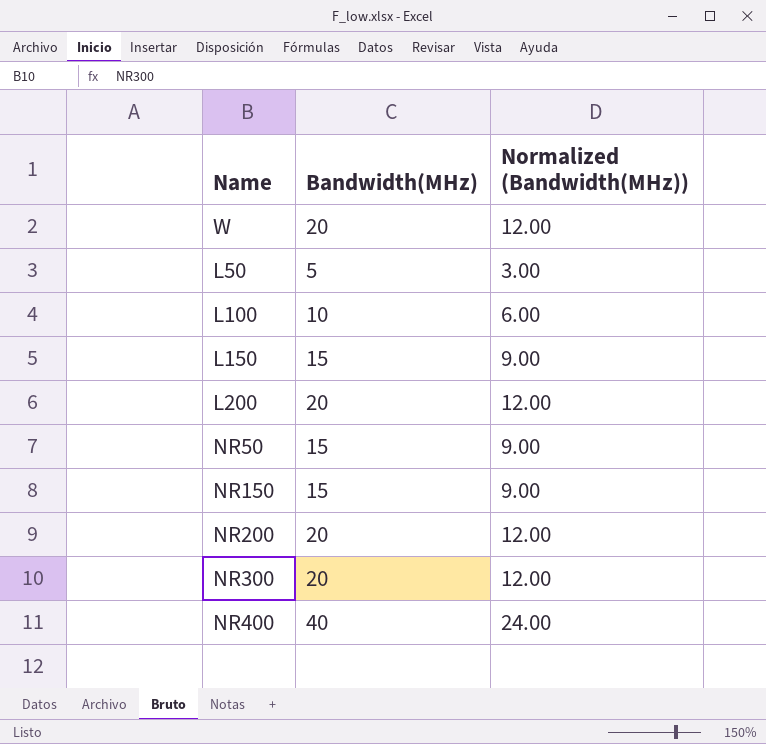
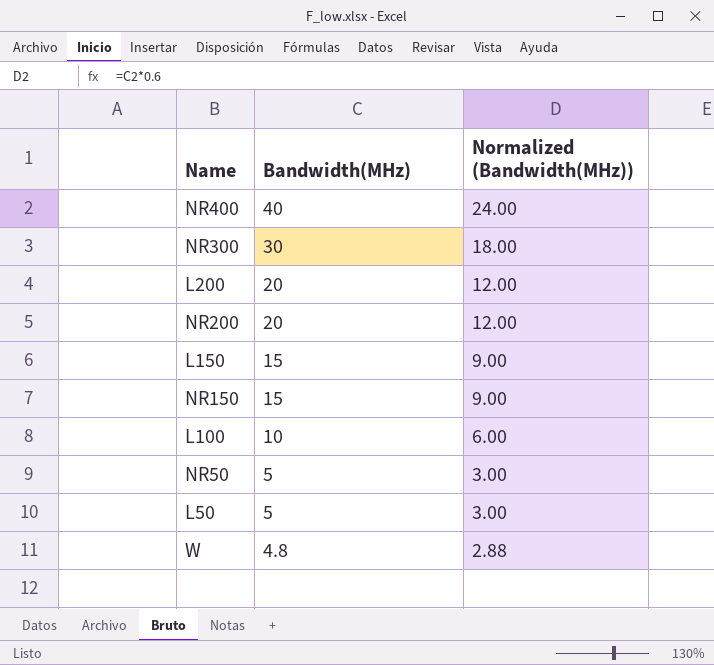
row order: none -> Bandwidth(MHz) descending
NR300 | Bandwidth(MHz): 20 -> 30
NR300 | Normalized (Bandwidth(MHz)): 12.00 -> 18.00
NR50 | Bandwidth(MHz): 15 -> 5
NR50 | Normalized (Bandwidth(MHz)): 9.00 -> 3.00
W | Bandwidth(MHz): 20 -> 4.8
W | Normalized (Bandwidth(MHz)): 12.00 -> 2.88

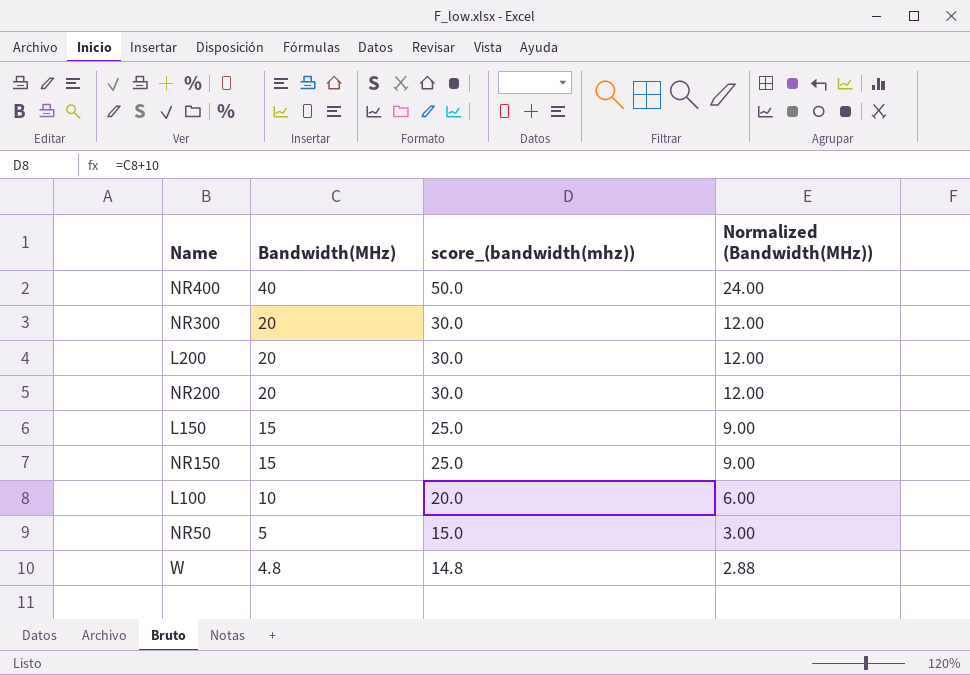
column score_(bandwidth(mhz)) | formula: none -> [Bandwidth(MHz)] + 10
row L50: 5 | 3.00 -> none
NR300 | Bandwidth(MHz): 30 -> 20
NR300 | Normalized (Bandwidth(MHz)): 18.00 -> 12.00

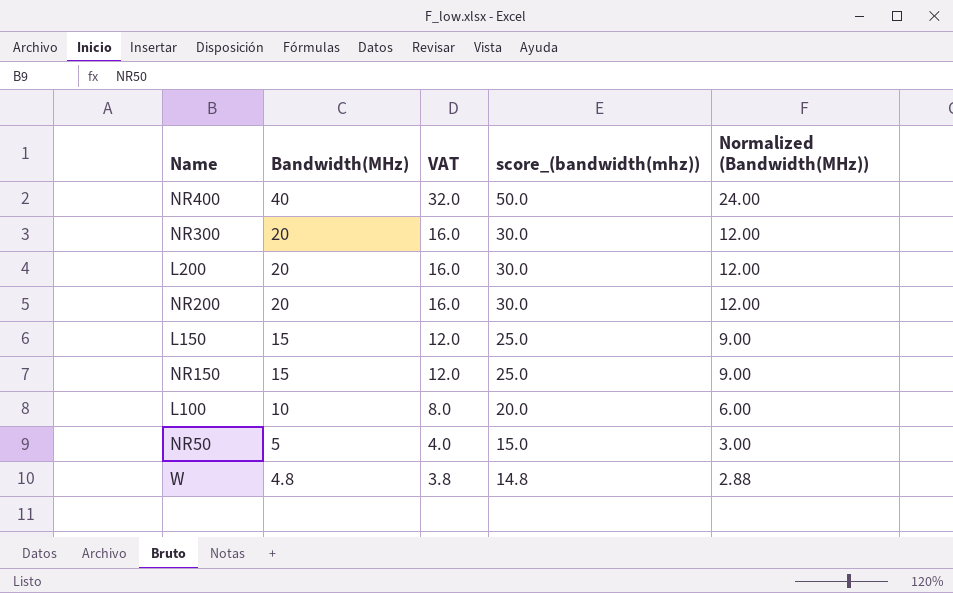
column VAT | formula: none -> [Bandwidth(MHz)] * 0.8

